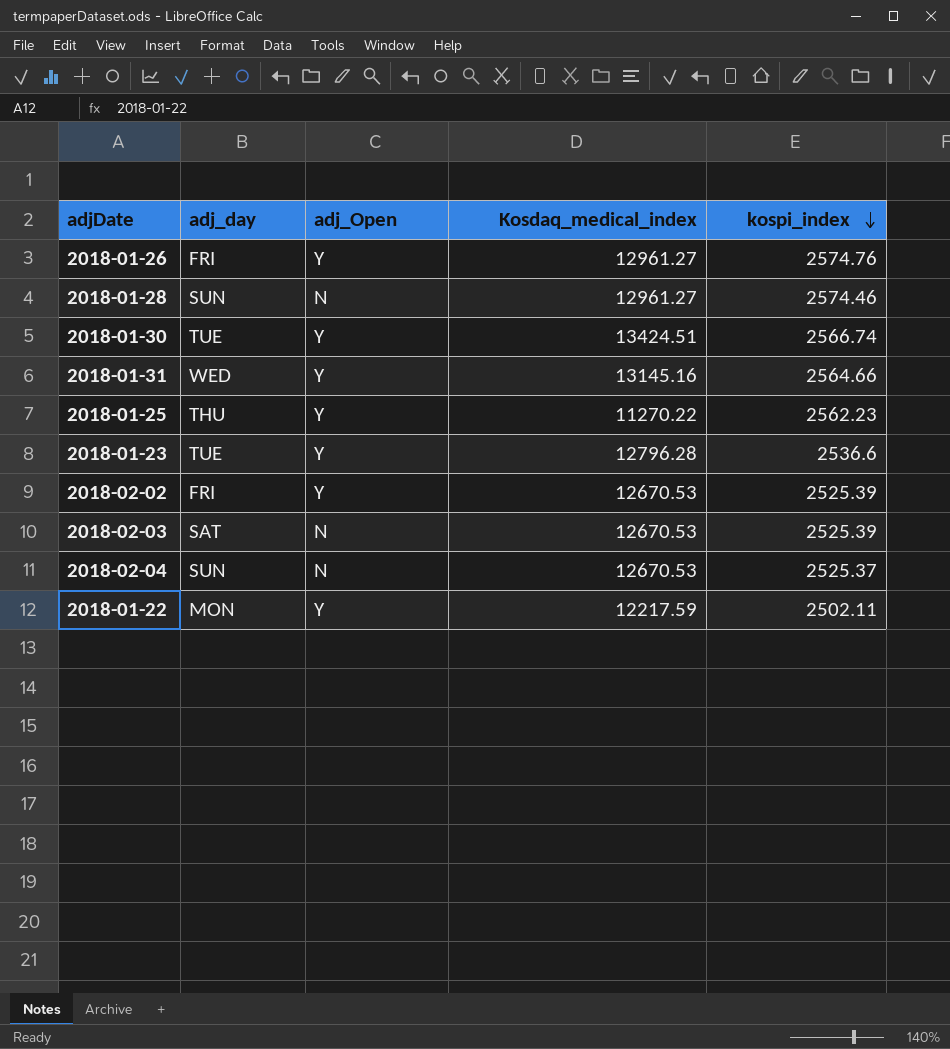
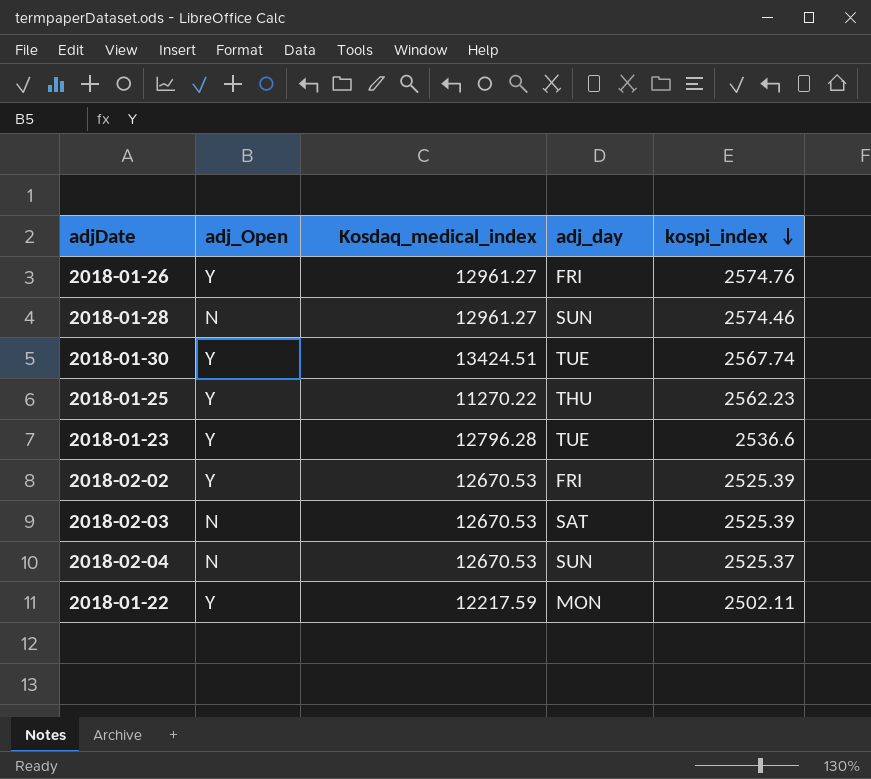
column adj_day | position: 2 -> 4
row 2018-01-31: WED | Y | 13145.16 | 2564.66 -> none
2018-01-30 | kospi_index: 2566.74 -> 2567.74

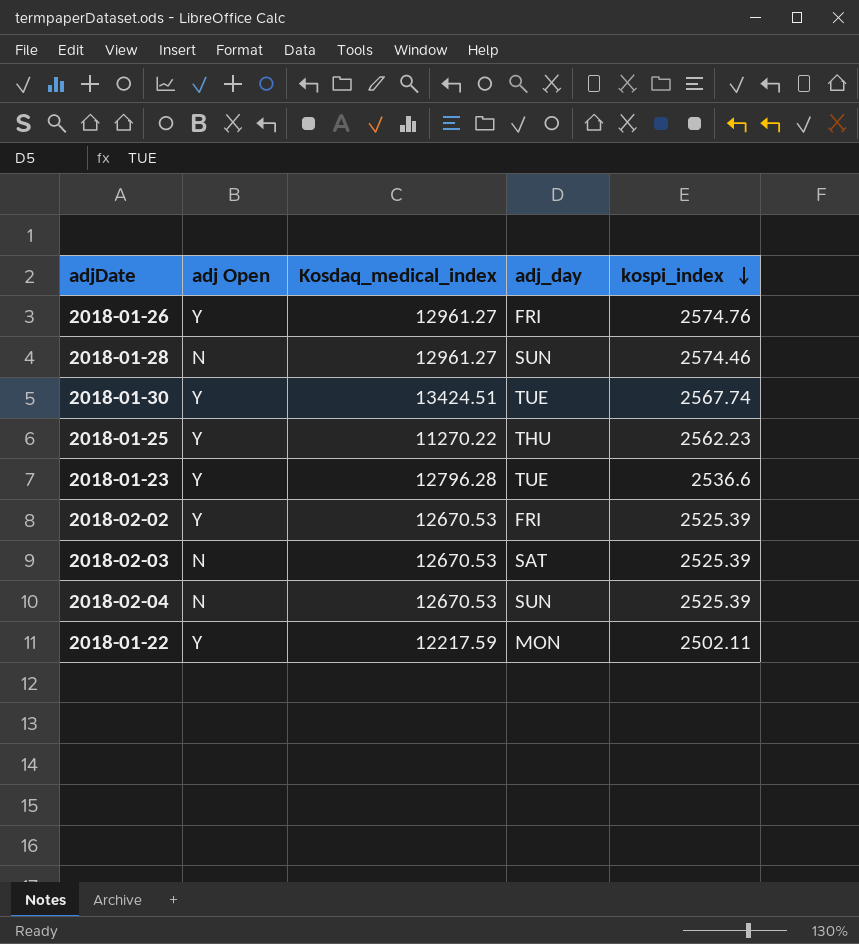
column name: adj_Open -> adj Open
2018-02-04 | kospi_index: 2525.37 -> 2525.39

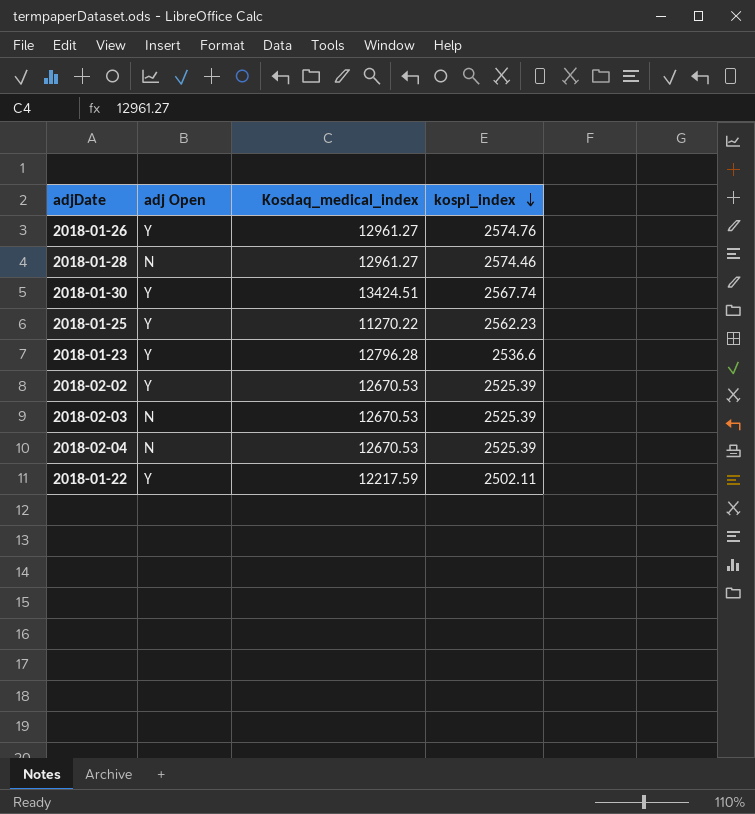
column adj_day | position: 4 -> none

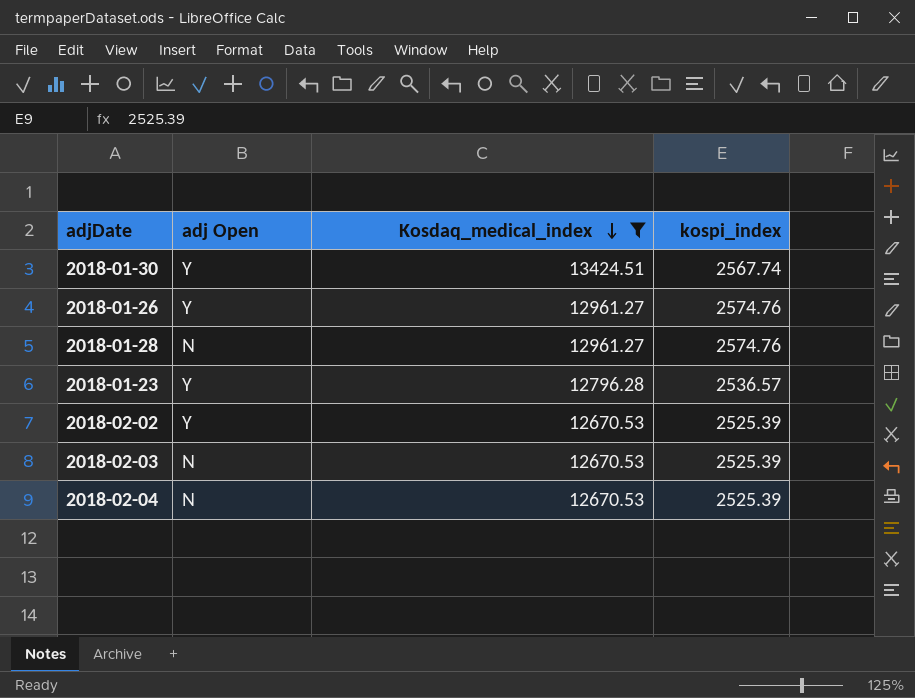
filter: none -> Kosdaq_medical_index >= 12670.53
row order: kospi_index descending -> Kosdaq_medical_index descending
2018-01-28 | kospi_index: 2574.46 -> 2574.76
2018-01-23 | kospi_index: 2536.6 -> 2536.57

